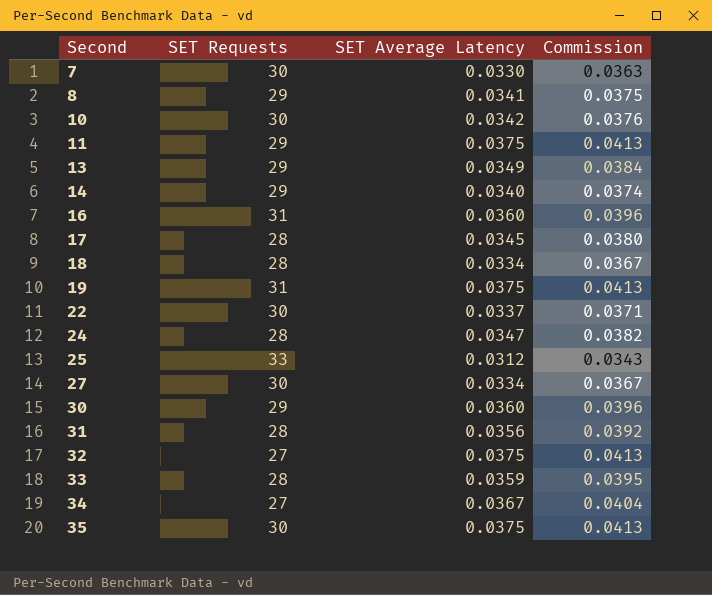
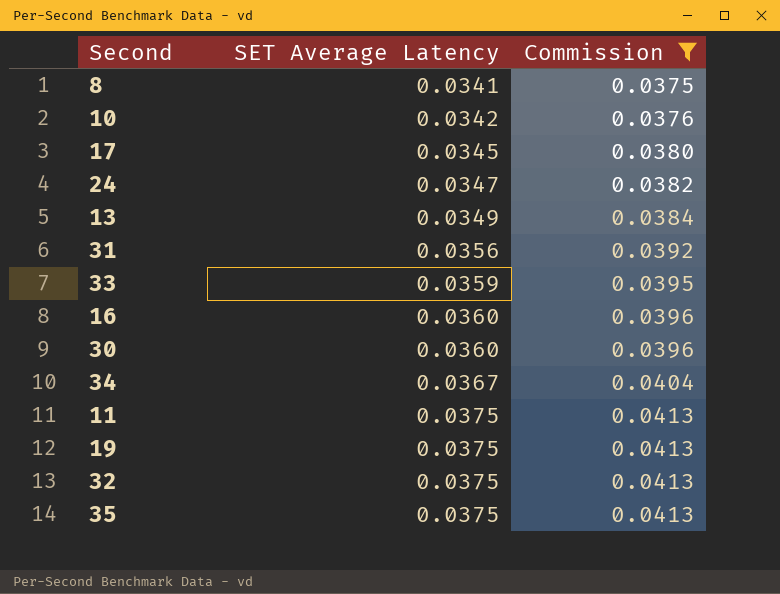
filter: none -> Commission >= 0.0375
row order: Second ascending -> SET Average Latency ascending
column SET Requests | position: 2 -> none

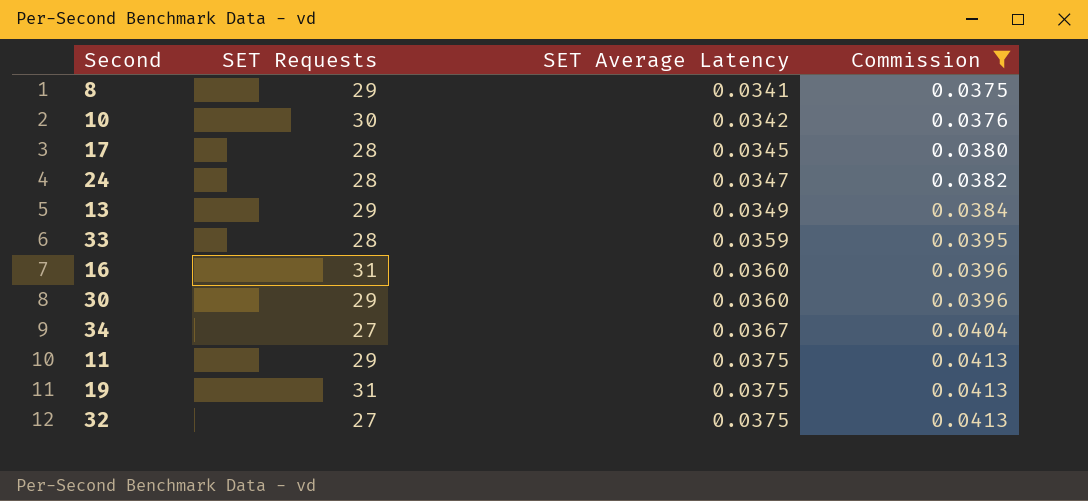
column SET Requests | position: none -> 2
row 31: 0.0356 | 0.0392 -> none
row 35: 0.0375 | 0.0413 -> none

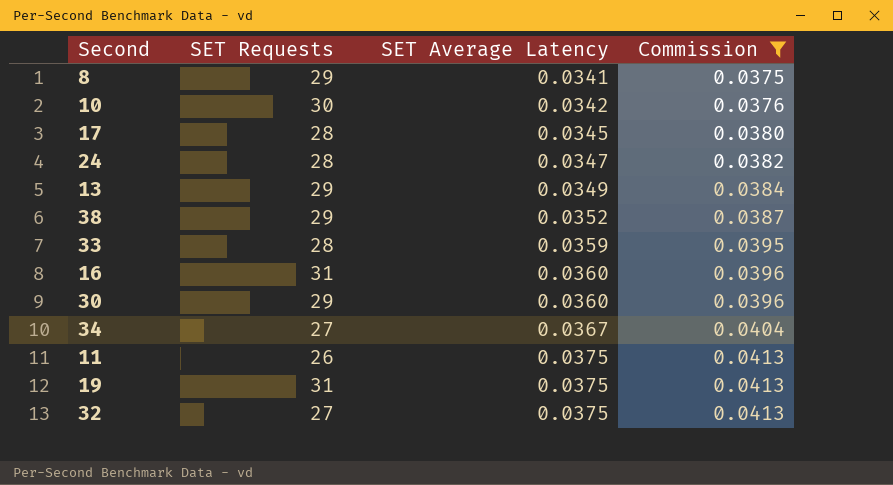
row 38: none -> 29 | 0.0352 | 0.0387
11 | SET Requests: 29 -> 26

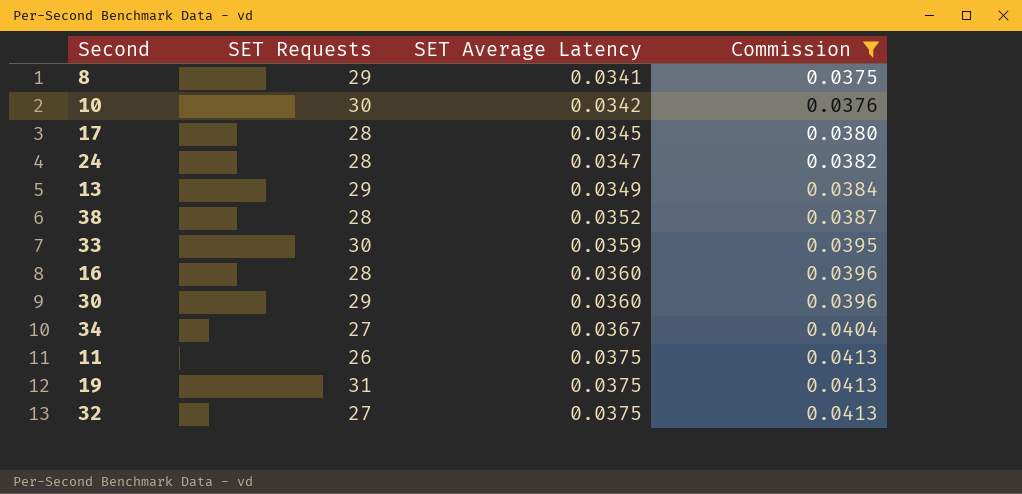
38 | SET Requests: 29 -> 28
33 | SET Requests: 28 -> 30
16 | SET Requests: 31 -> 28

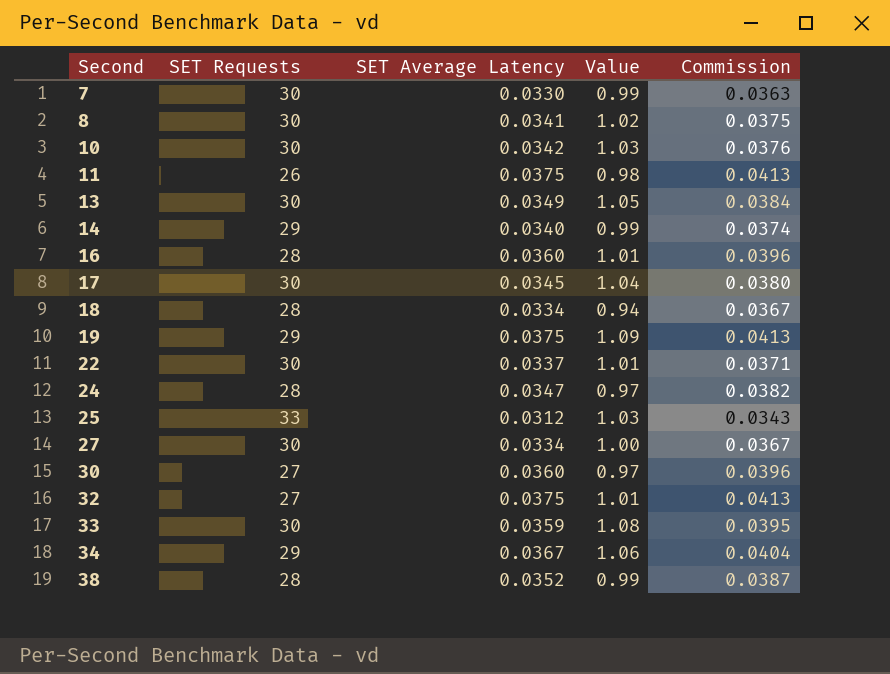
filter: Commission >= 0.0375 -> none
row order: SET Average Latency ascending -> Second ascending
column Value | formula: none -> [SET Requests] * [SET Average Latency]
8 | SET Requests: 29 -> 30
13 | SET Requests: 29 -> 30
17 | SET Requests: 28 -> 30
19 | SET Requests: 31 -> 29
30 | SET Requests: 29 -> 27
34 | SET Requests: 27 -> 29

